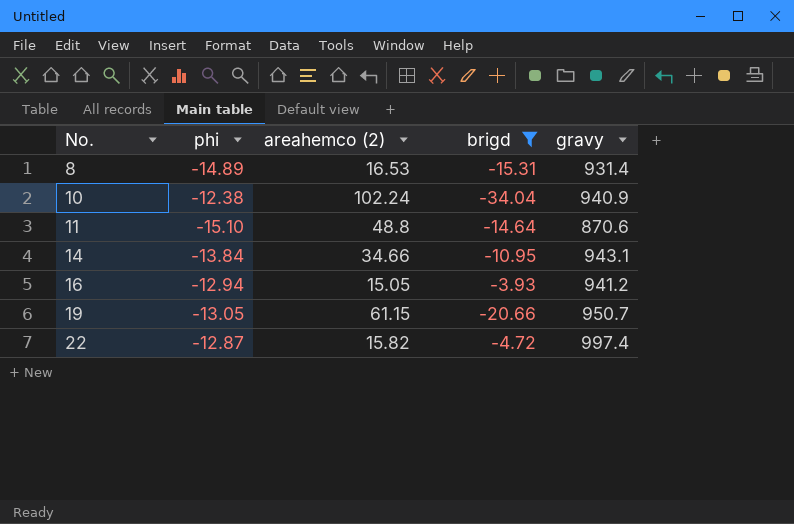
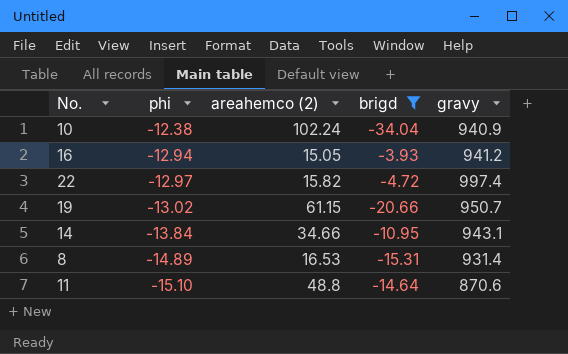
row order: No. ascending -> phi descending
22 | phi: -12.87 -> -12.97
19 | phi: -13.05 -> -13.02

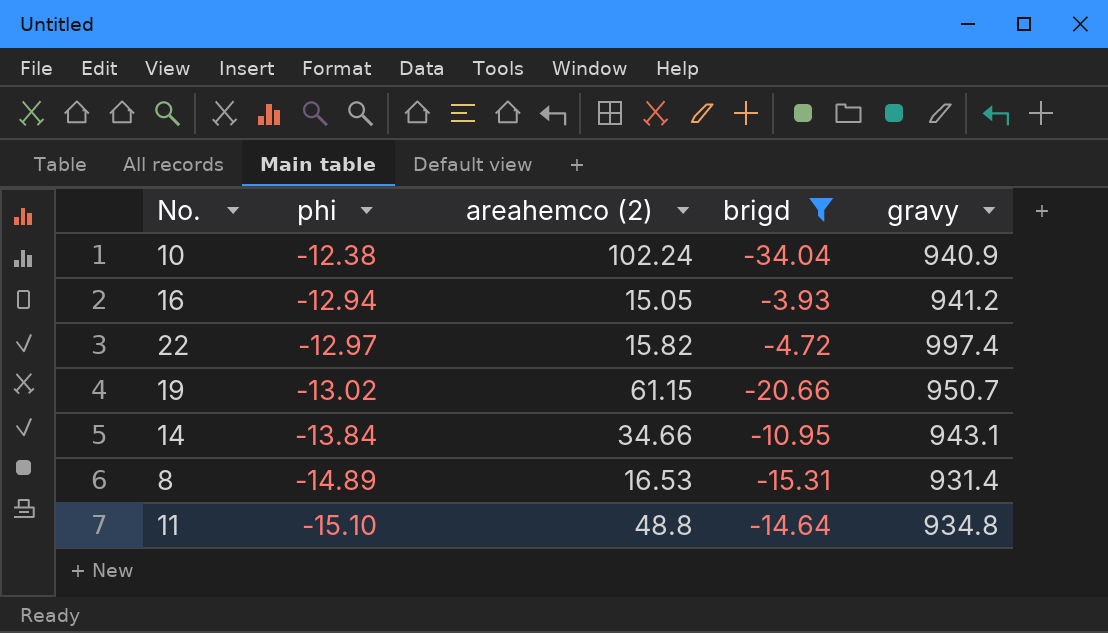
11 | gravy: 870.6 -> 934.8

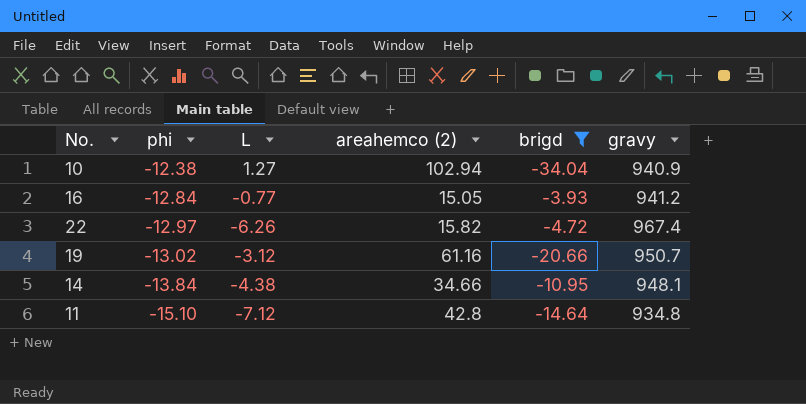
column L | position: none -> 3
row 8: -14.89 | 16.53 | -15.31 | 931.4 -> none
10 | areahemco (2): 102.24 -> 102.94
16 | phi: -12.94 -> -12.84
22 | gravy: 997.4 -> 967.4
19 | areahemco (2): 61.15 -> 61.16
14 | gravy: 943.1 -> 948.1
11 | areahemco (2): 48.8 -> 42.8

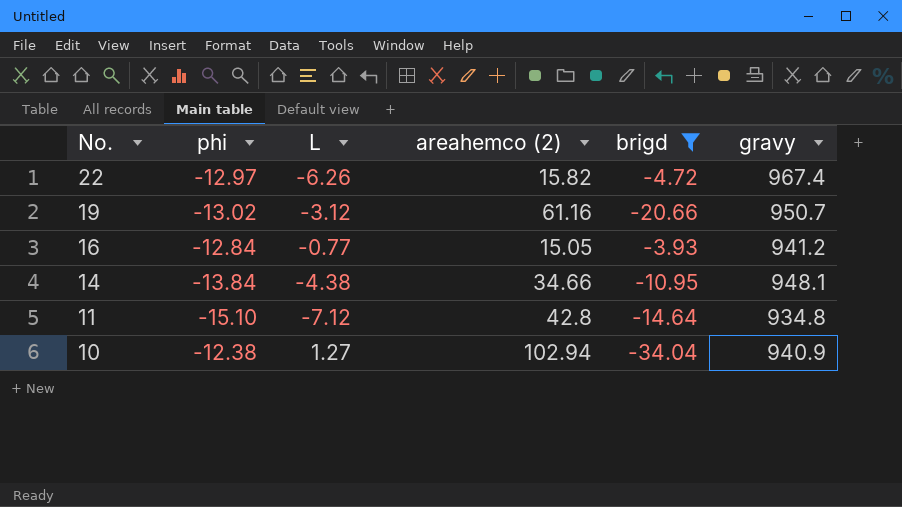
row order: phi descending -> No. descending

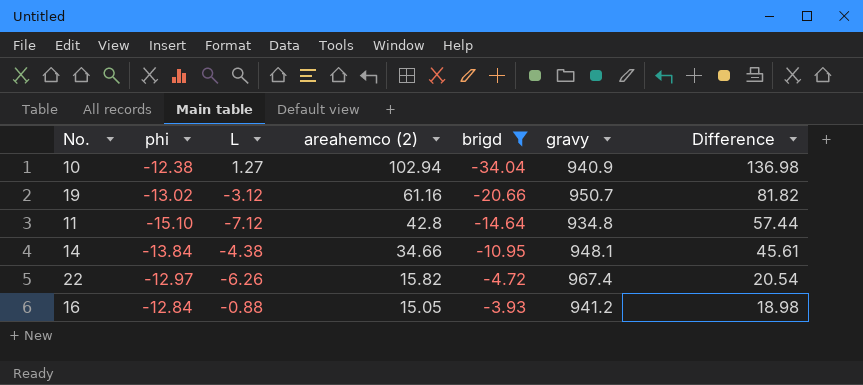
row order: No. descending -> areahemco (2) descending
column Difference | formula: none -> [areahemco (2)] - [brigd]
16 | L: -0.77 -> -0.88

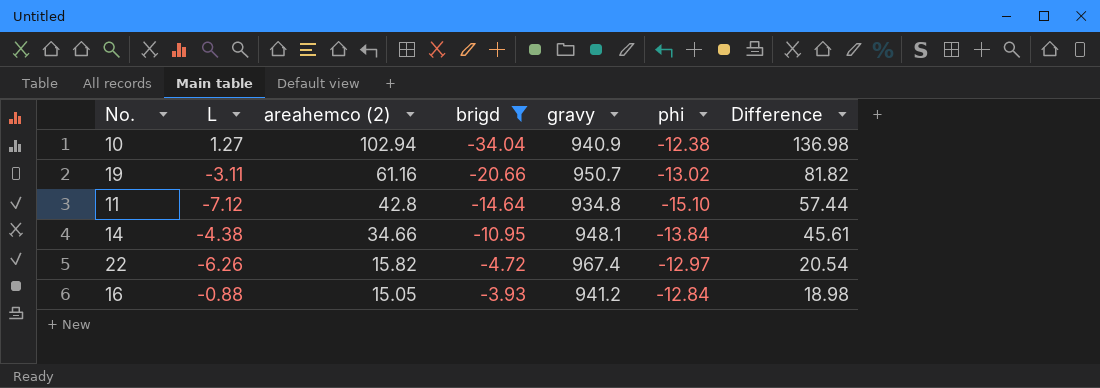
column phi | position: 2 -> 6
19 | L: -3.12 -> -3.11

